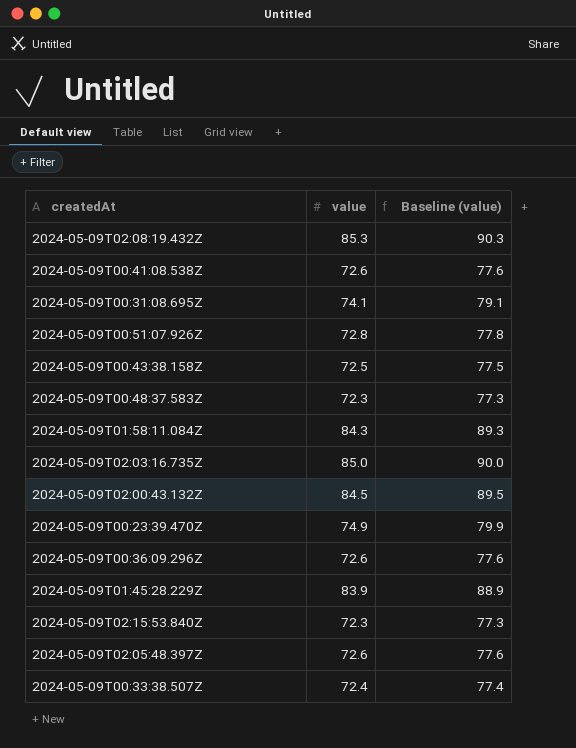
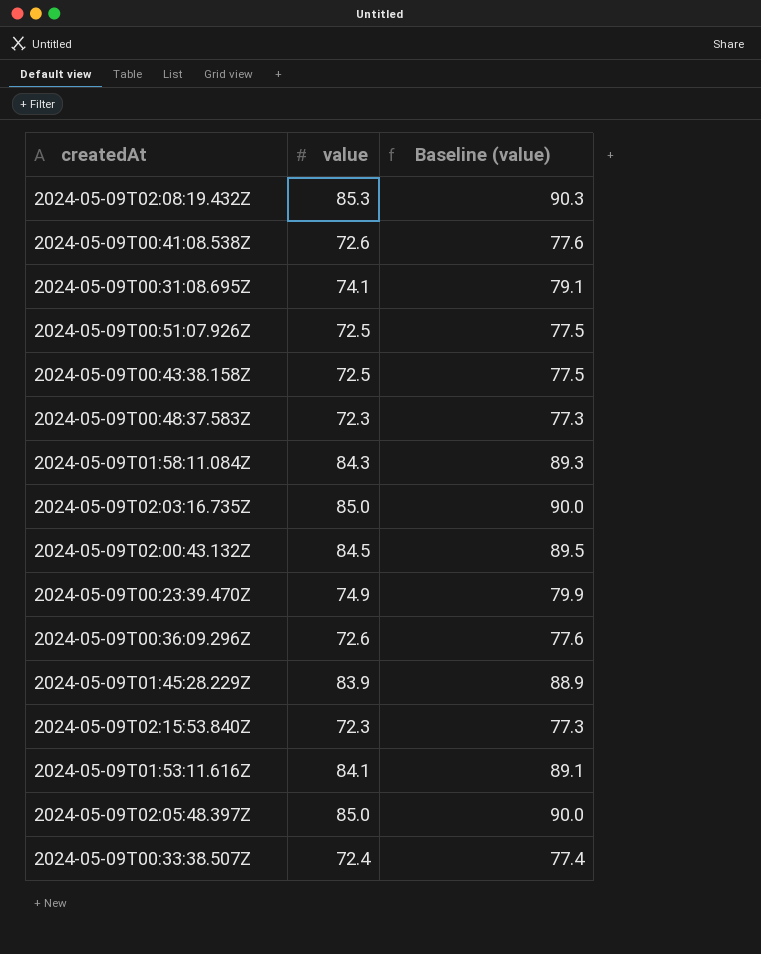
2024-05-09T00:51:07.926Z | value: 72.8 -> 72.5
2024-05-09T00:51:07.926Z | Baseline (value): 77.8 -> 77.5
row 2024-05-09T01:53:11.616Z: none -> 84.1 | 89.1
2024-05-09T02:05:48.397Z | value: 72.6 -> 85.0
2024-05-09T02:05:48.397Z | Baseline (value): 77.6 -> 90.0

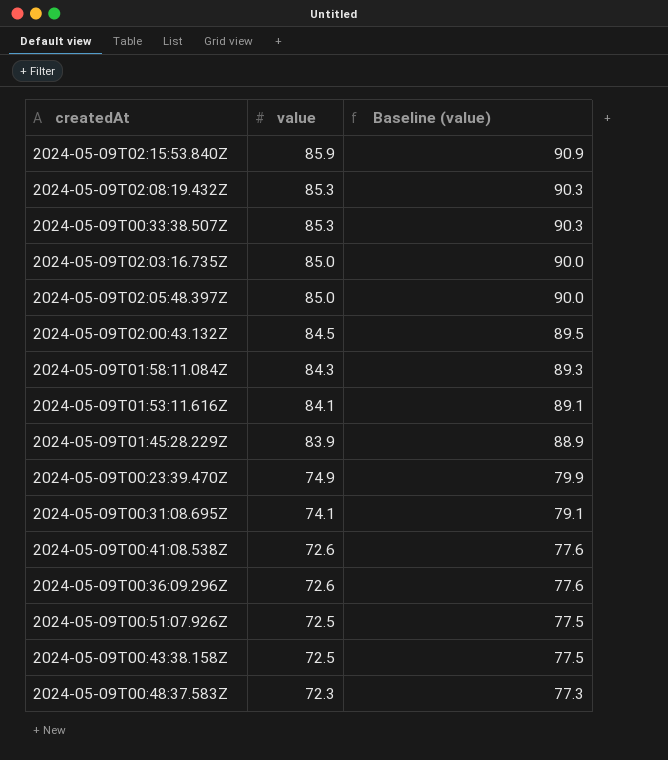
row order: none -> value descending
2024-05-09T02:15:53.840Z | value: 72.3 -> 85.9
2024-05-09T02:15:53.840Z | Baseline (value): 77.3 -> 90.9
2024-05-09T00:33:38.507Z | value: 72.4 -> 85.3
2024-05-09T00:33:38.507Z | Baseline (value): 77.4 -> 90.3

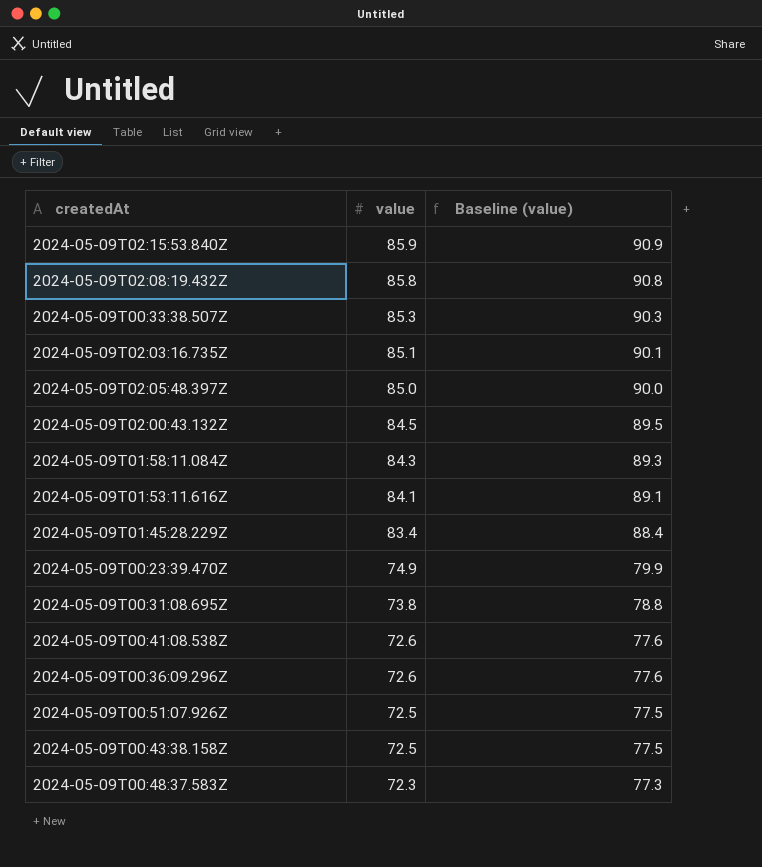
2024-05-09T02:08:19.432Z | value: 85.3 -> 85.8
2024-05-09T02:08:19.432Z | Baseline (value): 90.3 -> 90.8
2024-05-09T02:03:16.735Z | value: 85.0 -> 85.1
2024-05-09T02:03:16.735Z | Baseline (value): 90.0 -> 90.1
2024-05-09T01:45:28.229Z | value: 83.9 -> 83.4
2024-05-09T01:45:28.229Z | Baseline (value): 88.9 -> 88.4
2024-05-09T00:31:08.695Z | value: 74.1 -> 73.8
2024-05-09T00:31:08.695Z | Baseline (value): 79.1 -> 78.8

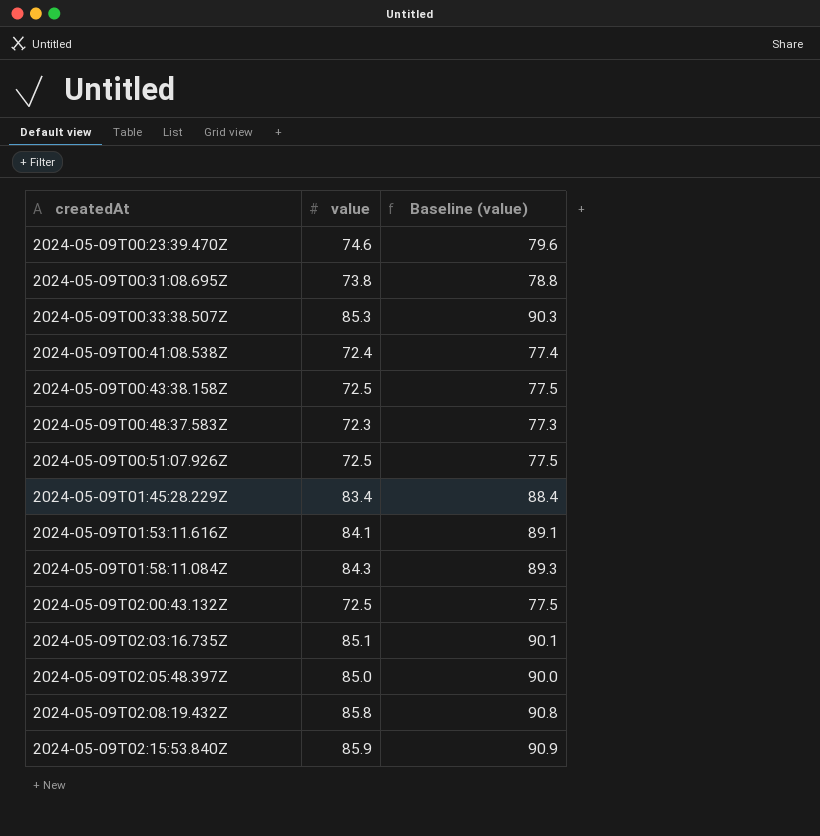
row order: value descending -> createdAt ascending
row 2024-05-09T00:36:09.296Z: 72.6 | 77.6 -> none
2024-05-09T00:23:39.470Z | value: 74.9 -> 74.6
2024-05-09T00:23:39.470Z | Baseline (value): 79.9 -> 79.6
2024-05-09T00:41:08.538Z | value: 72.6 -> 72.4
2024-05-09T00:41:08.538Z | Baseline (value): 77.6 -> 77.4
2024-05-09T02:00:43.132Z | value: 84.5 -> 72.5
2024-05-09T02:00:43.132Z | Baseline (value): 89.5 -> 77.5

